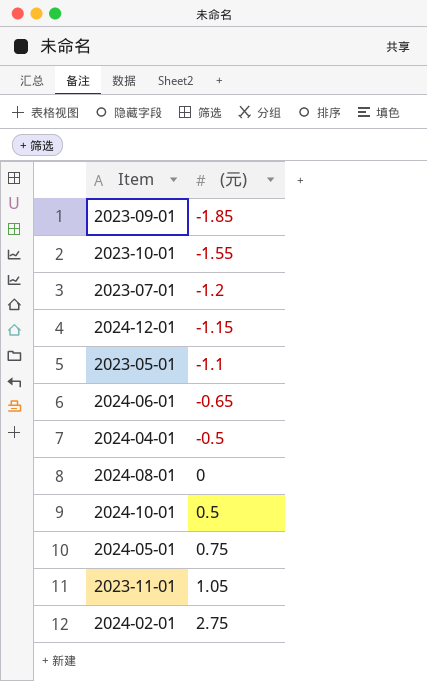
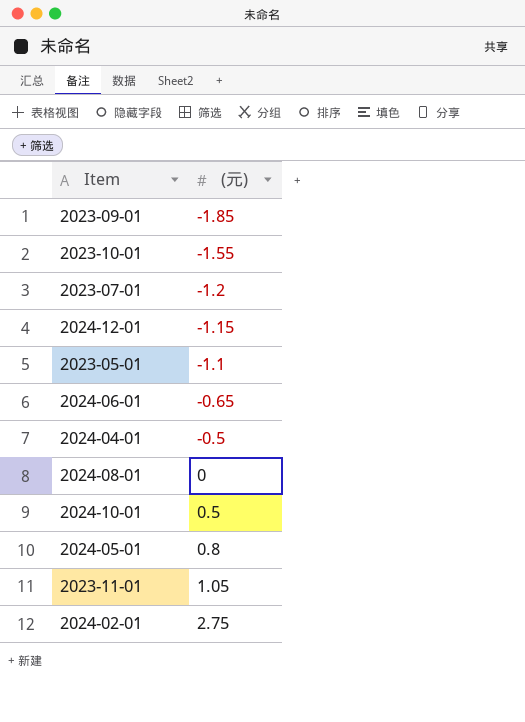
2024-05-01 | (元): 0.75 -> 0.8

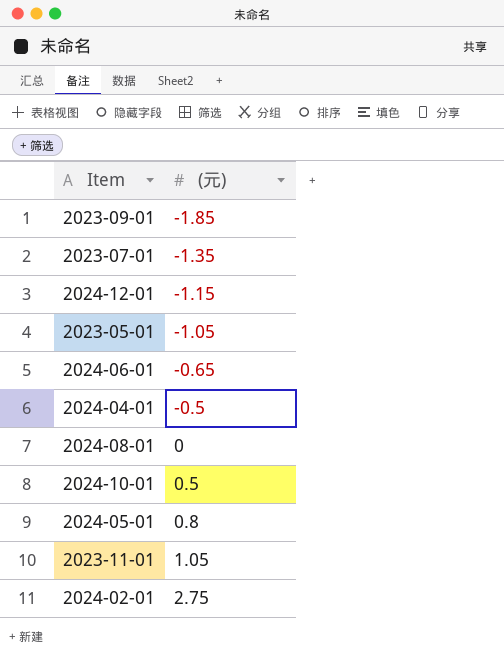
row 2023-10-01: -1.55 -> none
2023-07-01 | (元): -1.2 -> -1.35
2023-05-01 | (元): -1.1 -> -1.05

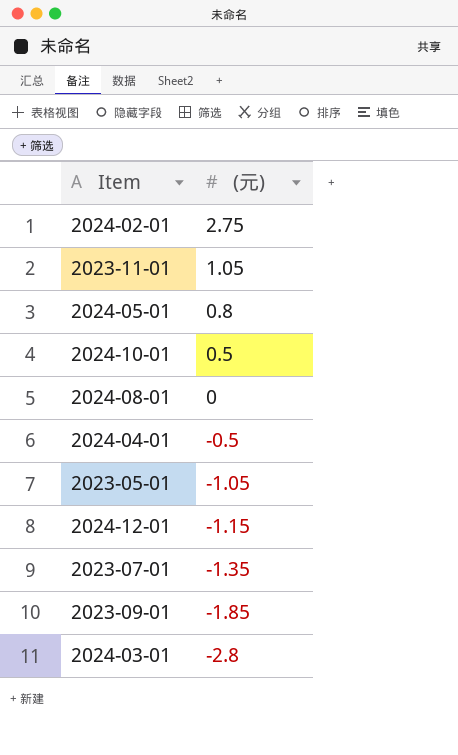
row order: (元) ascending -> (元) descending
row 2024-06-01: -0.65 -> none
row 2024-03-01: none -> -2.8

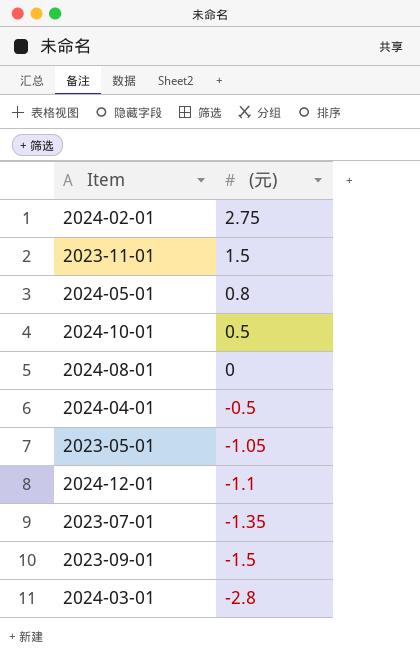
2023-11-01 | (元): 1.05 -> 1.5
2024-12-01 | (元): -1.15 -> -1.1
2023-09-01 | (元): -1.85 -> -1.5

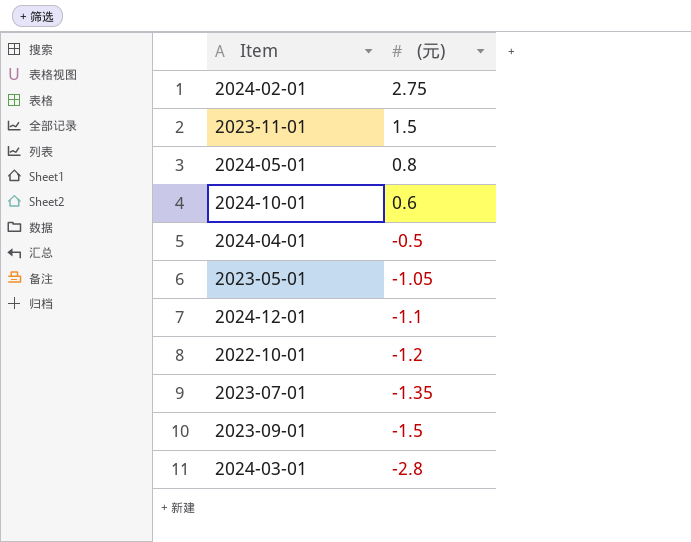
row 2024-08-01: 0 -> none
2024-10-01 | (元): 0.5 -> 0.6
row 2022-10-01: none -> -1.2

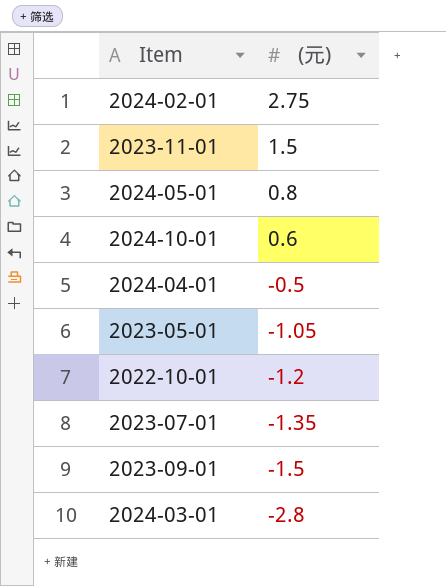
row 2024-12-01: -1.1 -> none

